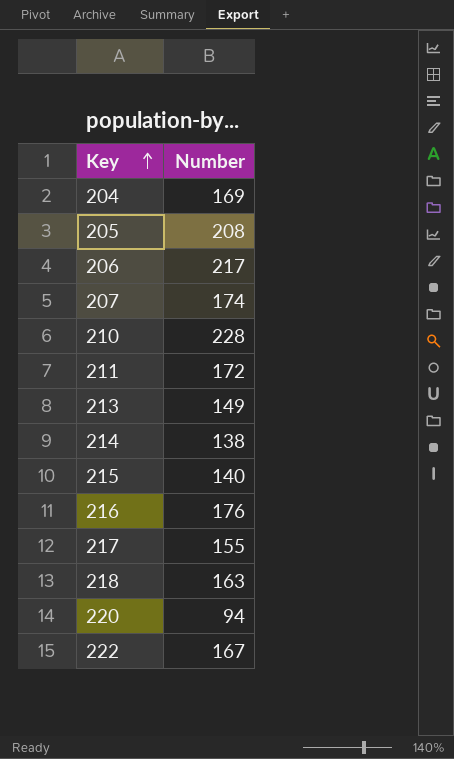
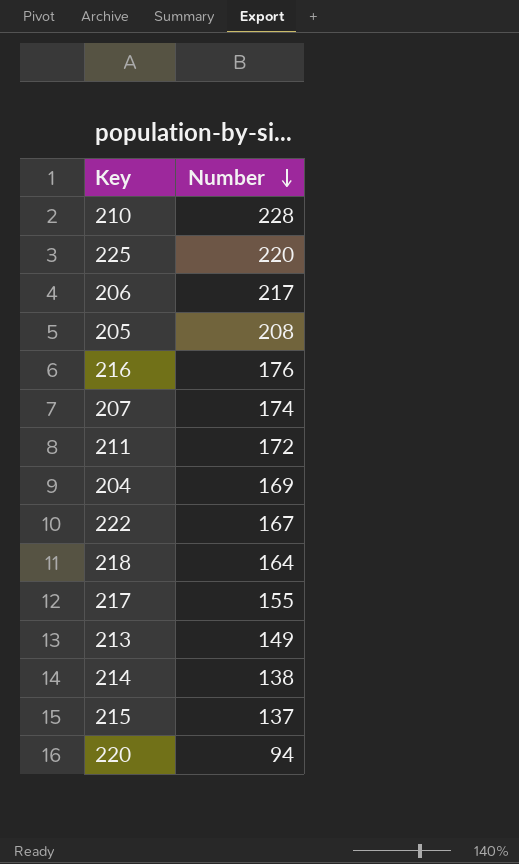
row order: Key ascending -> Number descending
row 225: none -> 220
218 | Number: 163 -> 164
215 | Number: 140 -> 137

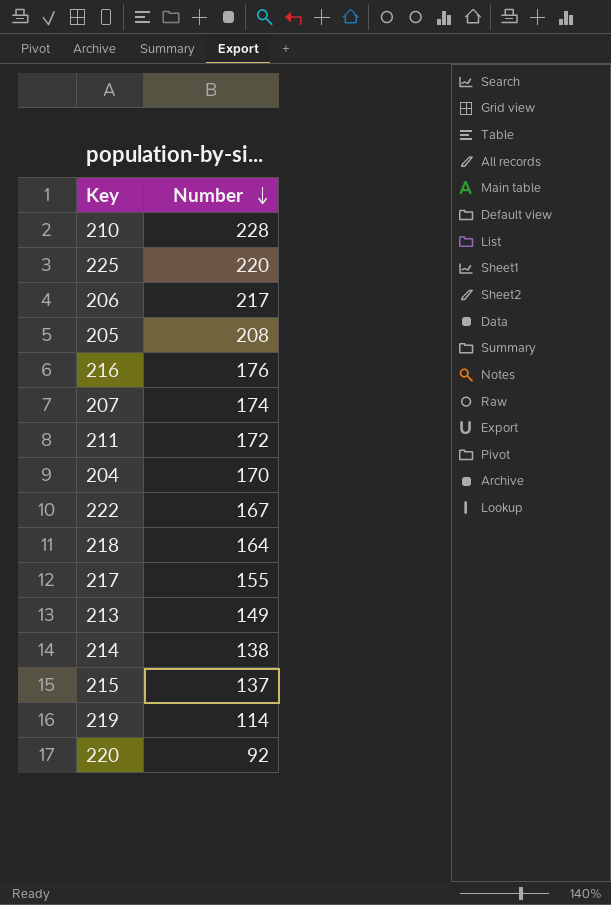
204 | Number: 169 -> 170
row 219: none -> 114
220 | Number: 94 -> 92

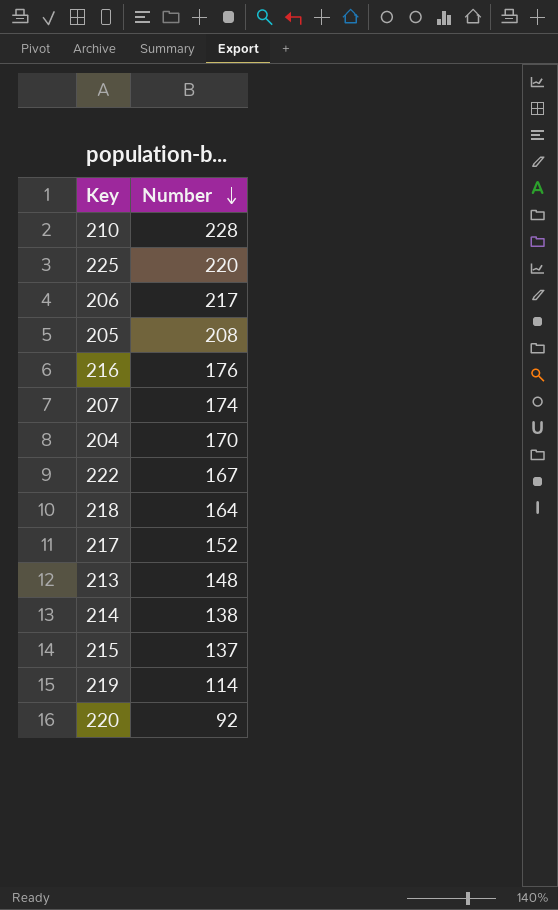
row 211: 172 -> none
217 | Number: 155 -> 152
213 | Number: 149 -> 148

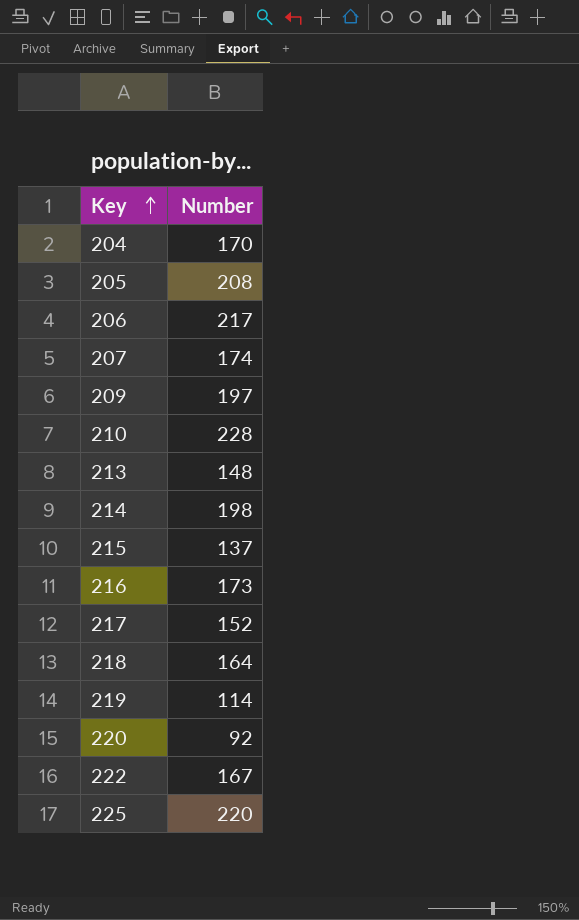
row order: Number descending -> Key ascending
row 209: none -> 197
214 | Number: 138 -> 198
216 | Number: 176 -> 173

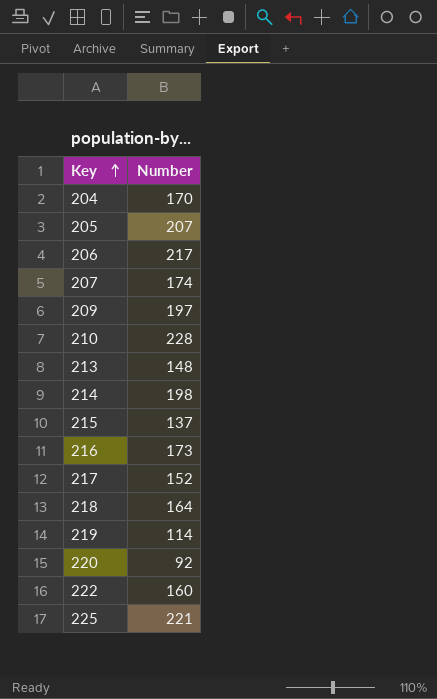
205 | Number: 208 -> 207
222 | Number: 167 -> 160
225 | Number: 220 -> 221

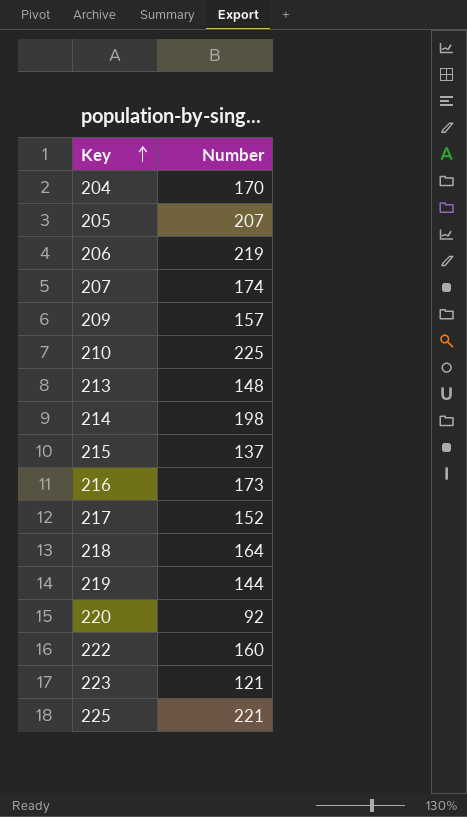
206 | Number: 217 -> 219
209 | Number: 197 -> 157
210 | Number: 228 -> 225
219 | Number: 114 -> 144
row 223: none -> 121

